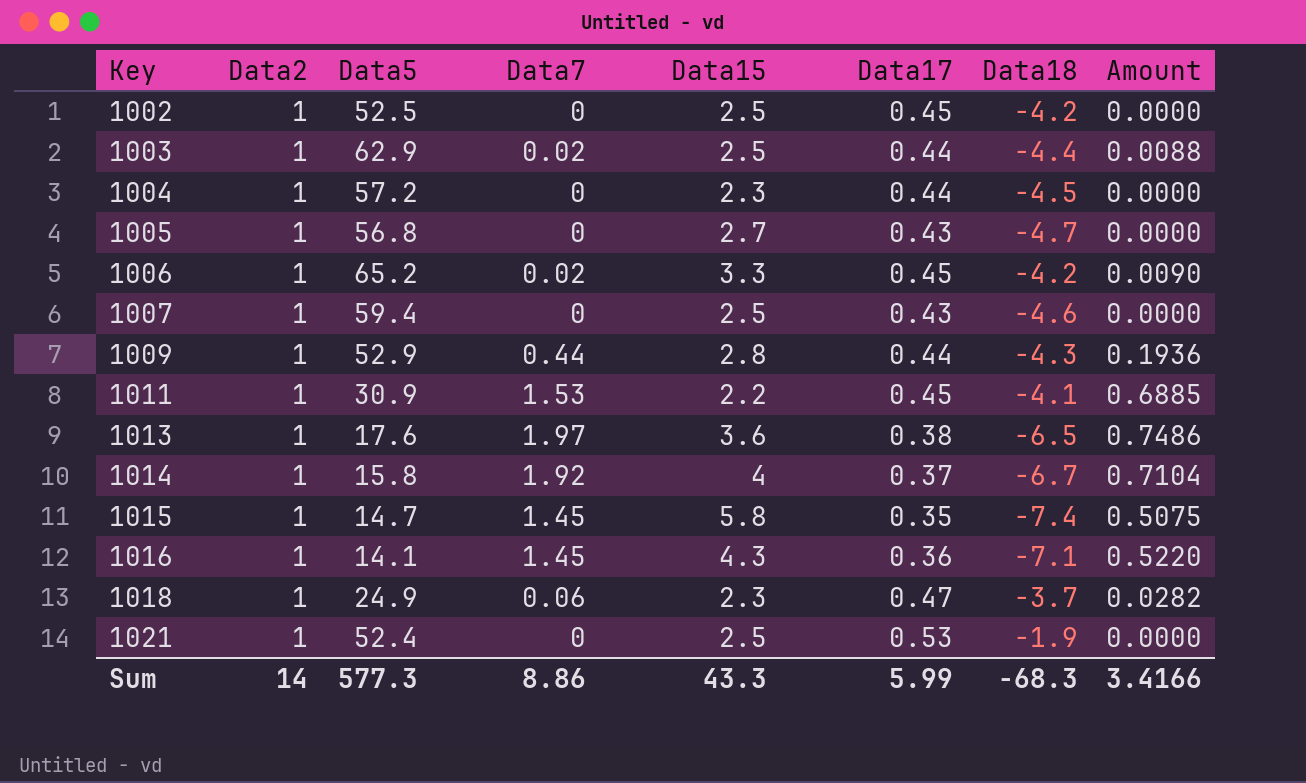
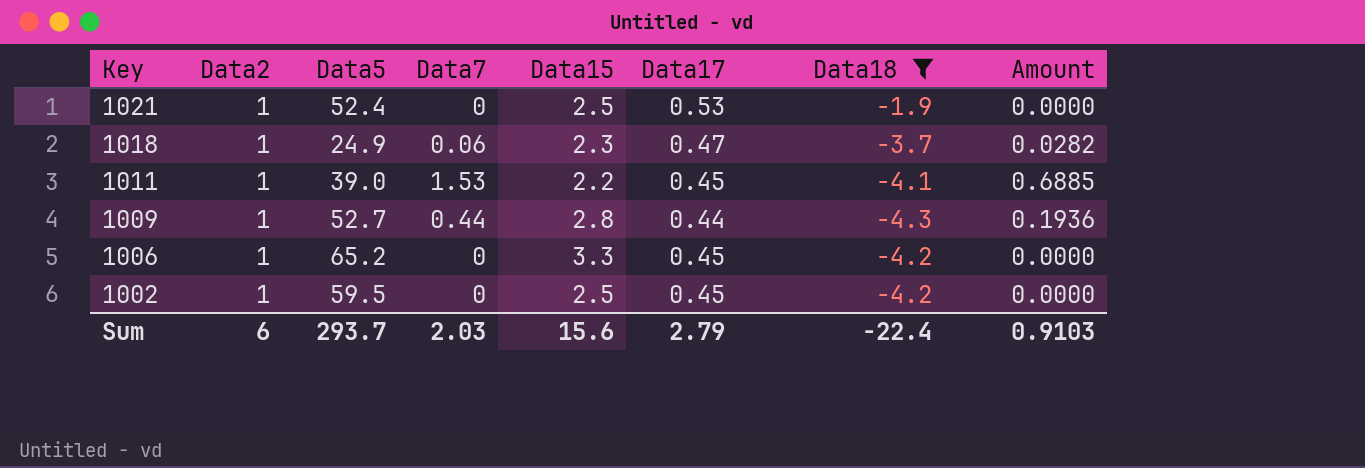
filter: none -> Data18 >= -4.3
row order: Key ascending -> Key descending
1011 | Data5: 30.9 -> 39.0
1009 | Data5: 52.9 -> 52.7
1006 | Data7: 0.02 -> 0
1006 | Amount: 0.0090 -> 0.0000
1002 | Data5: 52.5 -> 59.5
Sum | Data2: 14 -> 6
Sum | Data5: 577.3 -> 293.7
Sum | Data7: 8.86 -> 2.03
Sum | Data15: 43.3 -> 15.6
Sum | Data17: 5.99 -> 2.79
Sum | Data18: -68.3 -> -22.4
Sum | Amount: 3.4166 -> 0.9103

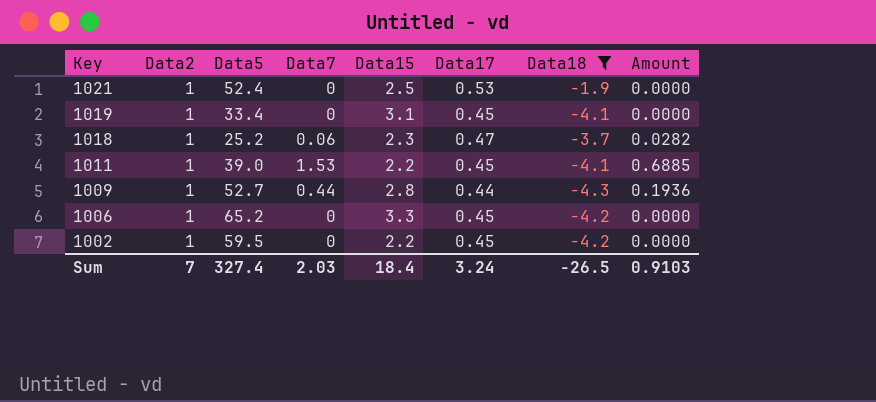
row 1019: none -> 1 | 33.4 | 0 | 3.1 | 0.45 | -4.1 | 0.0000
1018 | Data5: 24.9 -> 25.2
1002 | Data15: 2.5 -> 2.2
Sum | Data2: 6 -> 7
Sum | Data5: 293.7 -> 327.4
Sum | Data15: 15.6 -> 18.4
Sum | Data17: 2.79 -> 3.24
Sum | Data18: -22.4 -> -26.5

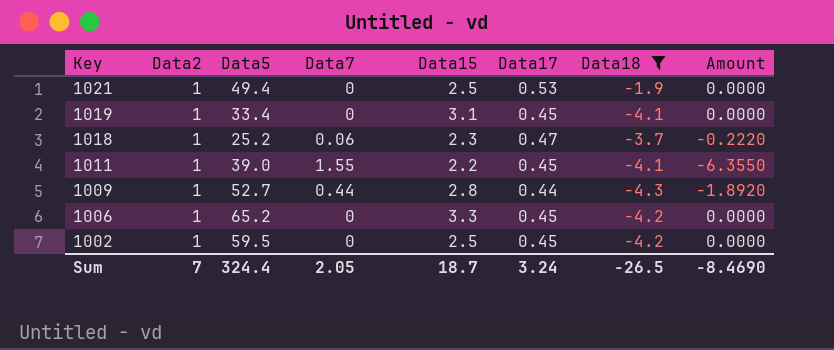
column Amount | formula: [Data7] * [Data17] -> [Data7] * [Data18]
1021 | Data5: 52.4 -> 49.4
1011 | Data7: 1.53 -> 1.55
1002 | Data15: 2.2 -> 2.5
Sum | Data5: 327.4 -> 324.4
Sum | Data7: 2.03 -> 2.05
Sum | Data15: 18.4 -> 18.7
Sum | Amount: 0.9103 -> -8.4690

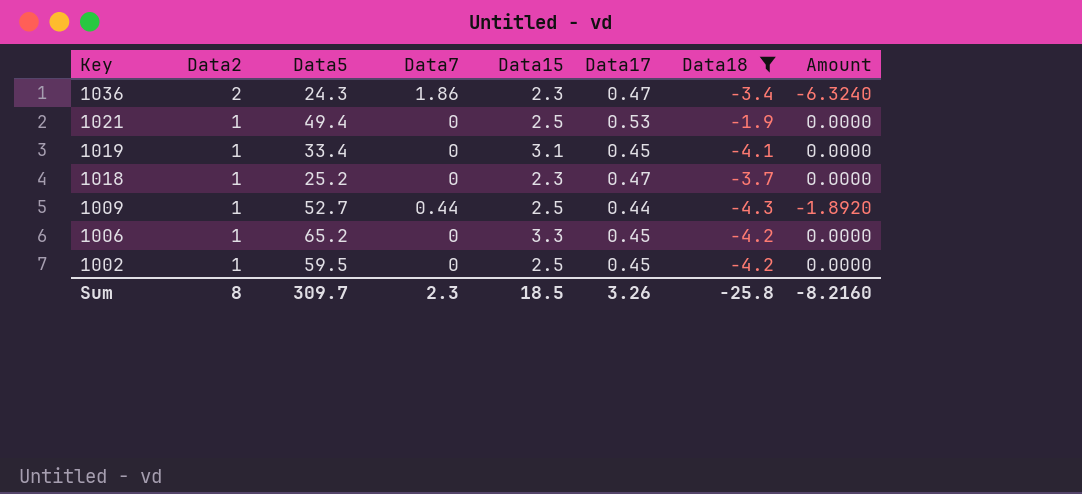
row 1011: 1 | 39.0 | 1.55 | 2.2 | 0.45 | -4.1 | -6.3550 -> none
row 1036: none -> 2 | 24.3 | 1.86 | 2.3 | 0.47 | -3.4 | -6.3240
1018 | Data7: 0.06 -> 0
1018 | Amount: -0.2220 -> 0.0000
1009 | Data15: 2.8 -> 2.5
Sum | Data2: 7 -> 8
Sum | Data5: 324.4 -> 309.7
Sum | Data7: 2.05 -> 2.3
Sum | Data15: 18.7 -> 18.5
Sum | Data17: 3.24 -> 3.26
Sum | Data18: -26.5 -> -25.8
Sum | Amount: -8.4690 -> -8.2160

